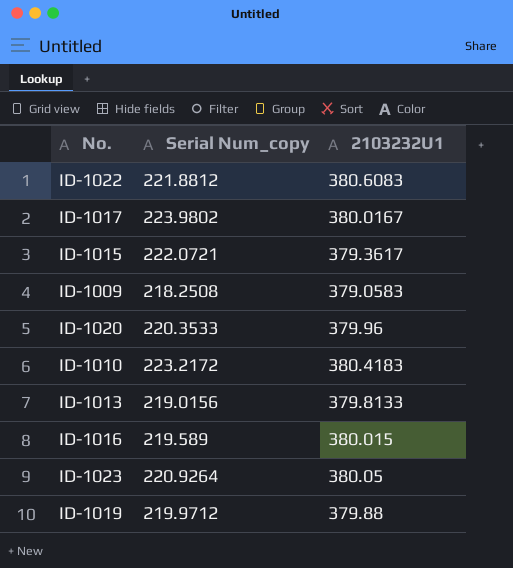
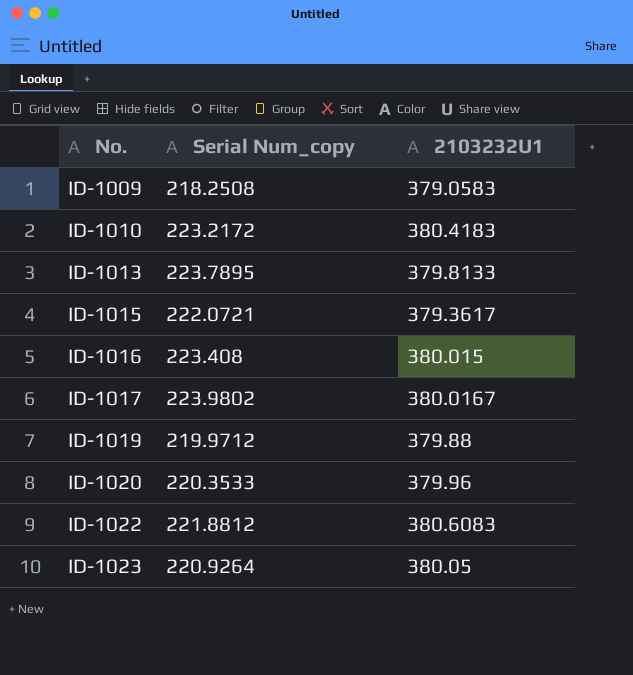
row order: none -> No. ascending
ID-1013 | Serial Num_copy: 219.0156 -> 223.7895
ID-1016 | Serial Num_copy: 219.589 -> 223.408

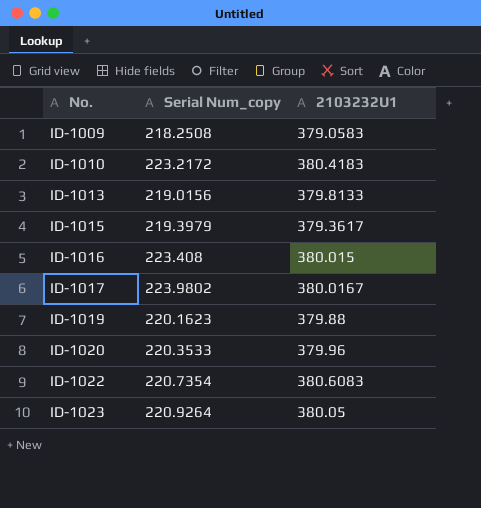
ID-1013 | Serial Num_copy: 223.7895 -> 219.0156
ID-1015 | Serial Num_copy: 222.0721 -> 219.3979
ID-1019 | Serial Num_copy: 219.9712 -> 220.1623
ID-1022 | Serial Num_copy: 221.8812 -> 220.7354

